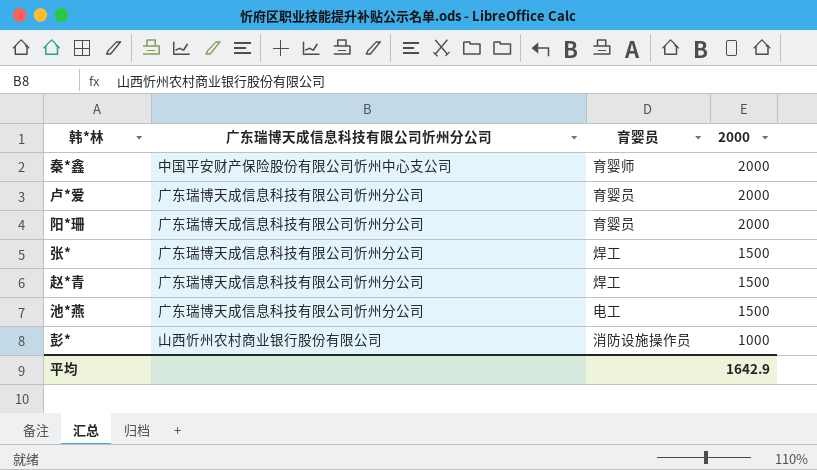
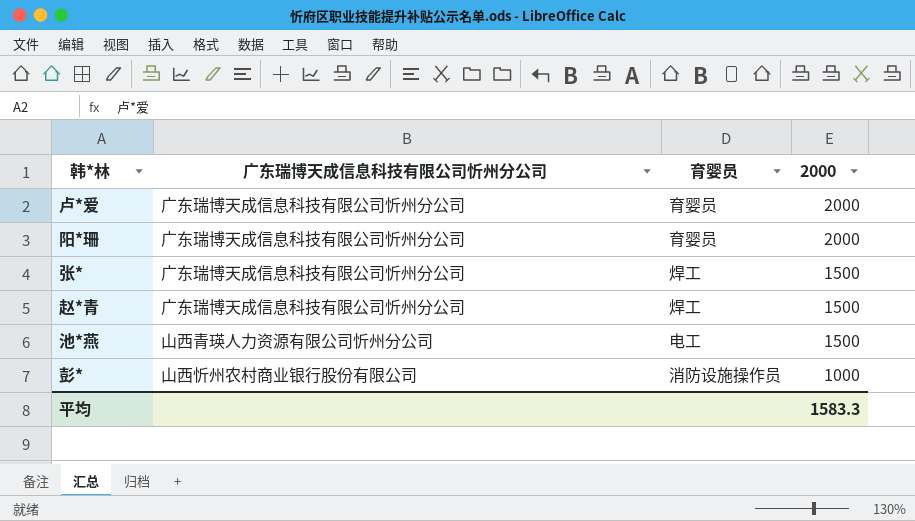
row 秦*鑫: 中国平安财产保险股份有限公司忻州中心支公司 | 育婴师 | 2000 -> none
池*燕 | 广东瑞博天成信息科技有限公司忻州分公司: 广东瑞博天成信息科技有限公司忻州分公司 -> 山西青瑛人力资源有限公司忻州分公司
平均 | 2000: 1642.9 -> 1583.3

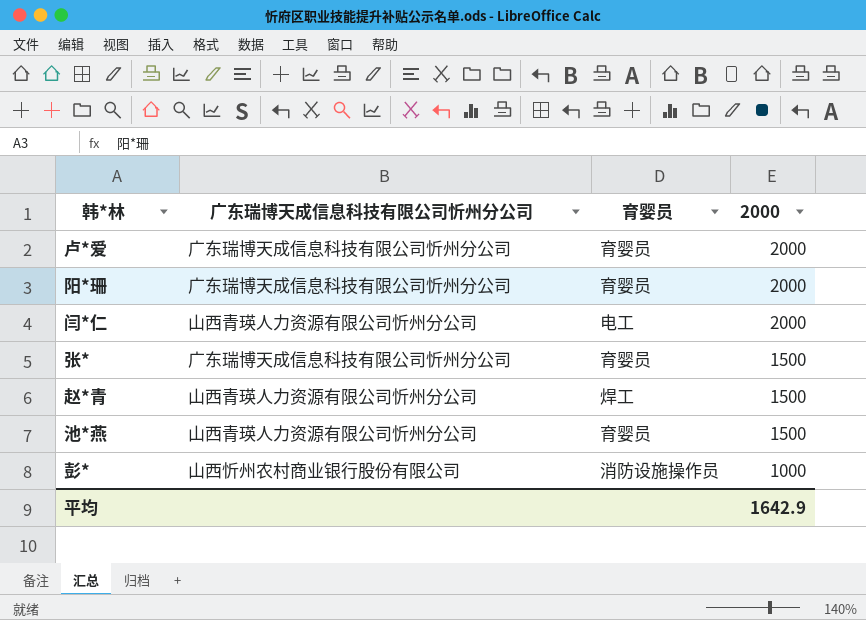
row 闫*仁: none -> 山西青瑛人力资源有限公司忻州分公司 | 电工 | 2000
张* | 育婴员: 焊工 -> 育婴员
赵*青 | 广东瑞博天成信息科技有限公司忻州分公司: 广东瑞博天成信息科技有限公司忻州分公司 -> 山西青瑛人力资源有限公司忻州分公司
池*燕 | 育婴员: 电工 -> 育婴员
平均 | 2000: 1583.3 -> 1642.9

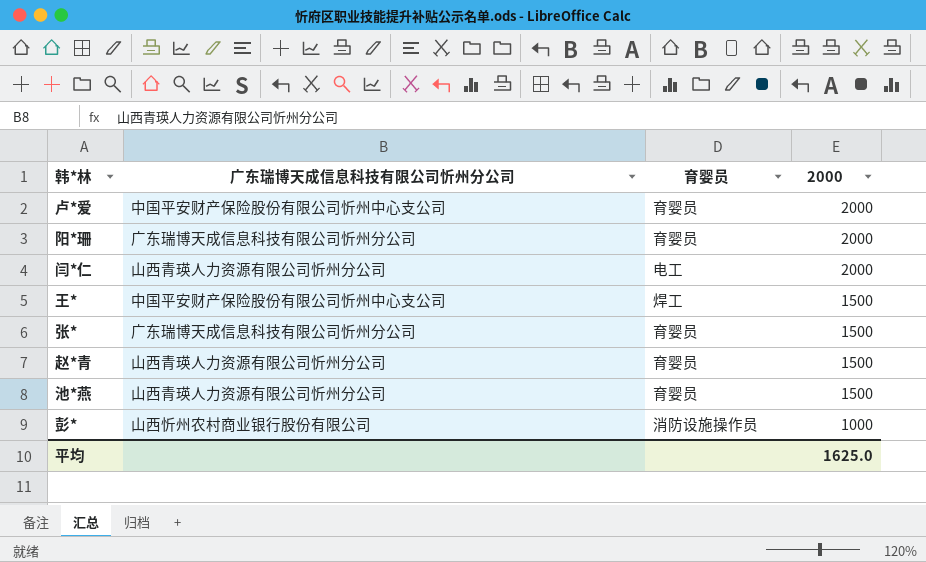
卢*爱 | 广东瑞博天成信息科技有限公司忻州分公司: 广东瑞博天成信息科技有限公司忻州分公司 -> 中国平安财产保险股份有限公司忻州中心支公司
row 王*: none -> 中国平安财产保险股份有限公司忻州中心支公司 | 焊工 | 1500
赵*青 | 育婴员: 焊工 -> 育婴员
平均 | 2000: 1642.9 -> 1625.0

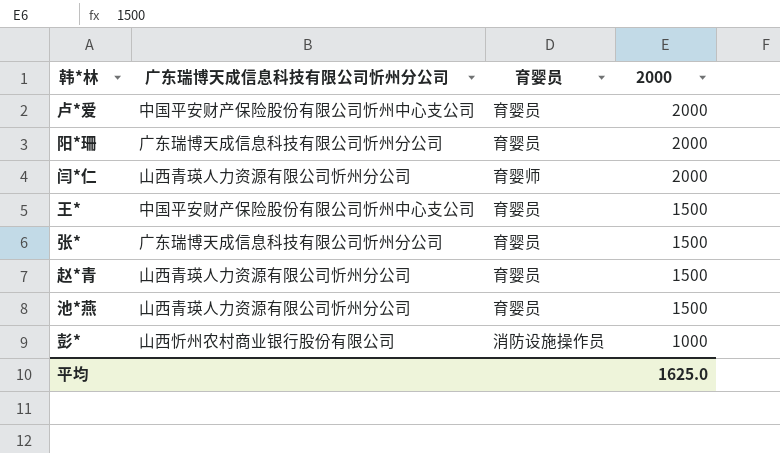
闫*仁 | 育婴员: 电工 -> 育婴师
王* | 育婴员: 焊工 -> 育婴员

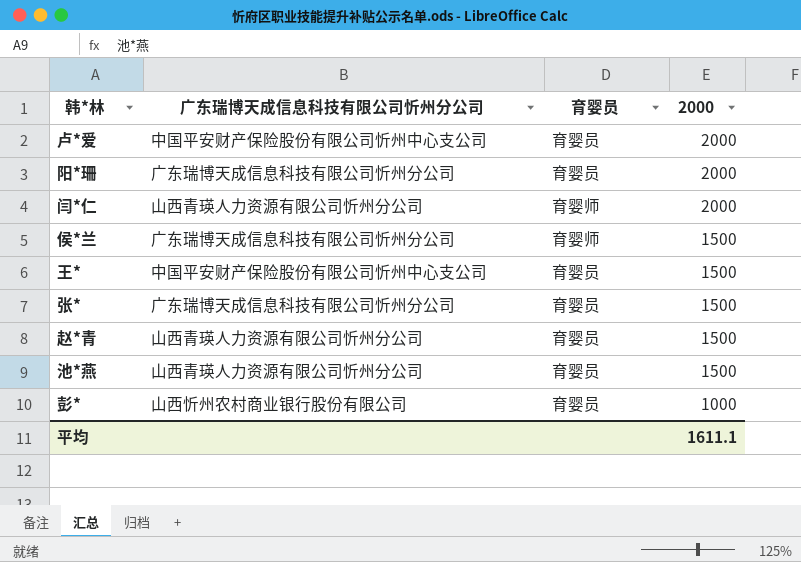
row 侯*兰: none -> 广东瑞博天成信息科技有限公司忻州分公司 | 育婴师 | 1500
彭* | 育婴员: 消防设施操作员 -> 育婴员
平均 | 2000: 1625.0 -> 1611.1

